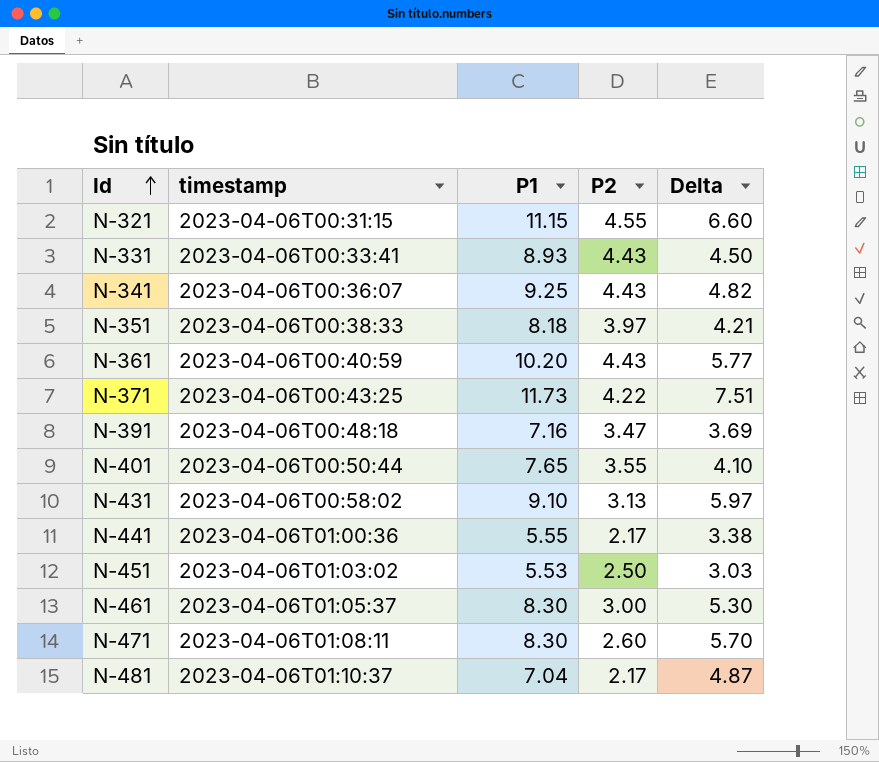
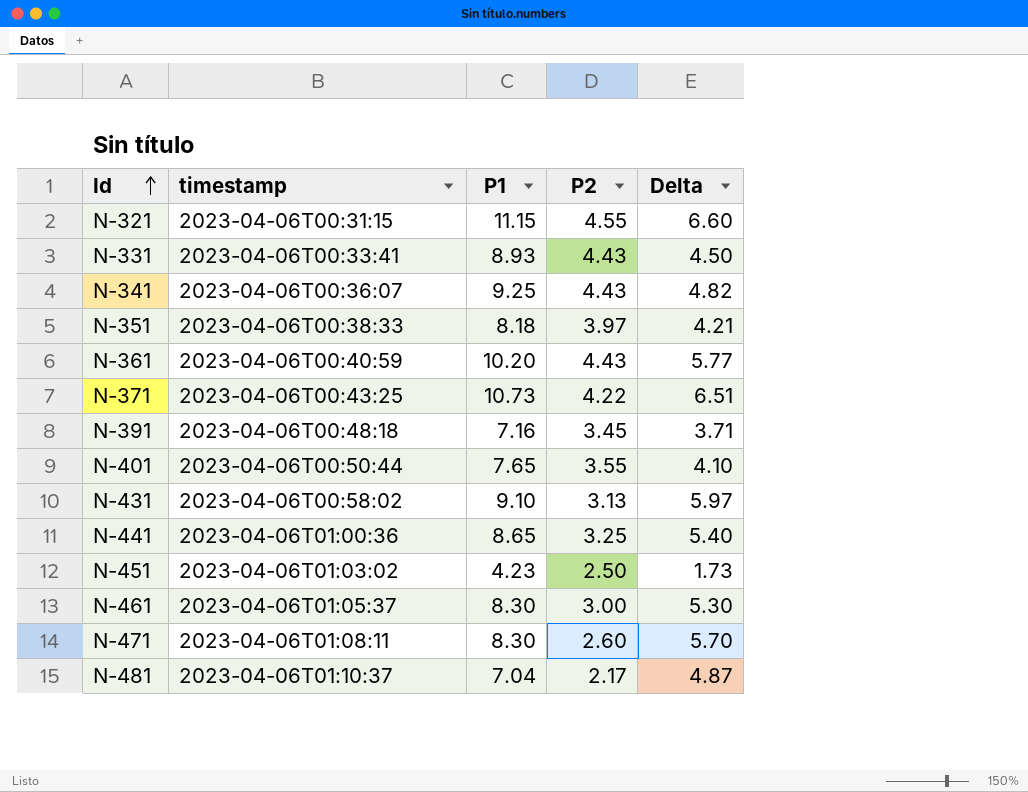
N-371 | P1: 11.73 -> 10.73
N-371 | Delta: 7.51 -> 6.51
N-391 | P2: 3.47 -> 3.45
N-391 | Delta: 3.69 -> 3.71
N-441 | P1: 5.55 -> 8.65
N-441 | P2: 2.17 -> 3.25
N-441 | Delta: 3.38 -> 5.40
N-451 | P1: 5.53 -> 4.23
N-451 | Delta: 3.03 -> 1.73

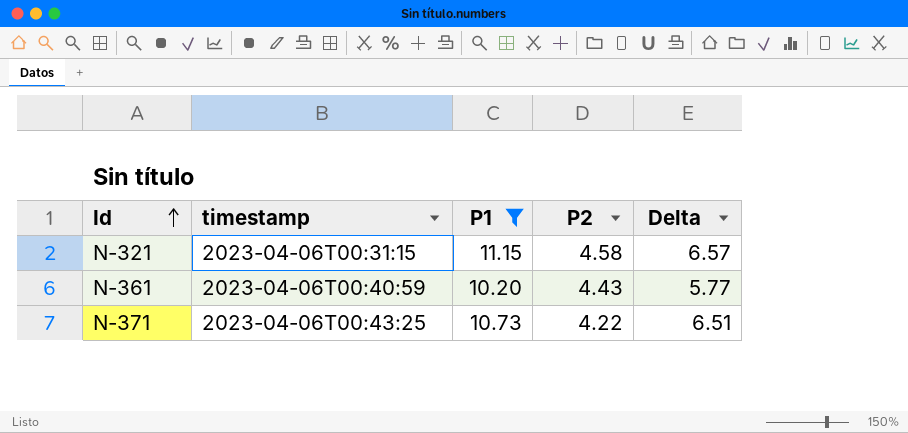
filter: none -> P1 >= 10.20
N-321 | P2: 4.55 -> 4.58
N-321 | Delta: 6.60 -> 6.57

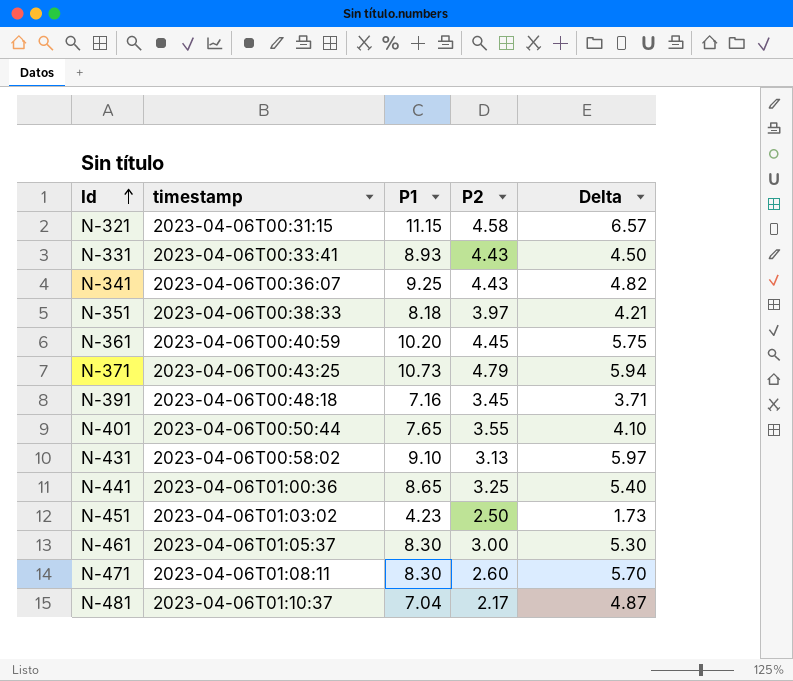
filter: P1 >= 10.20 -> none
N-361 | P2: 4.43 -> 4.45
N-361 | Delta: 5.77 -> 5.75
N-371 | P2: 4.22 -> 4.79
N-371 | Delta: 6.51 -> 5.94

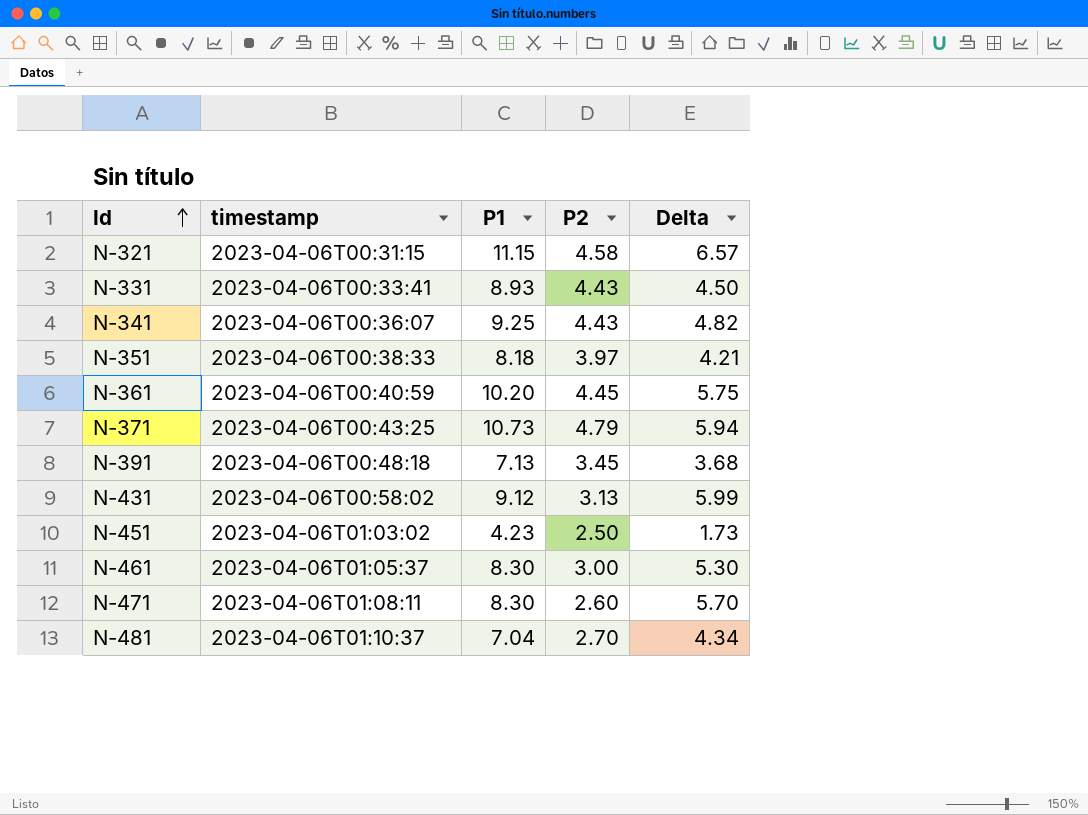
row N-401: 2023-04-06T00:50:44 | 7.65 | 3.55 | 4.10 -> none
row N-441: 2023-04-06T01:00:36 | 8.65 | 3.25 | 5.40 -> none
N-391 | P1: 7.16 -> 7.13
N-391 | Delta: 3.71 -> 3.68
N-431 | P1: 9.10 -> 9.12
N-431 | Delta: 5.97 -> 5.99
N-481 | P2: 2.17 -> 2.70
N-481 | Delta: 4.87 -> 4.34

